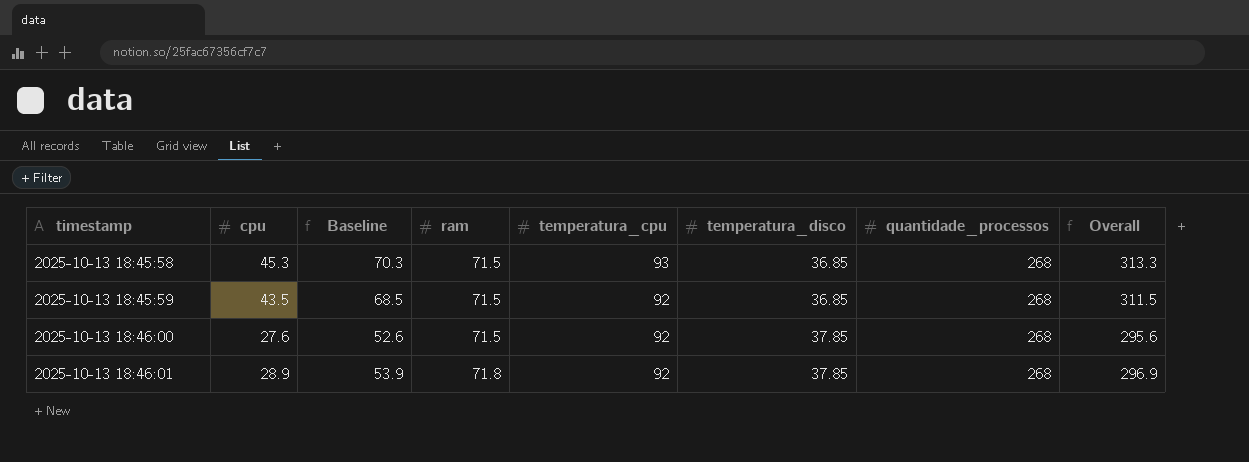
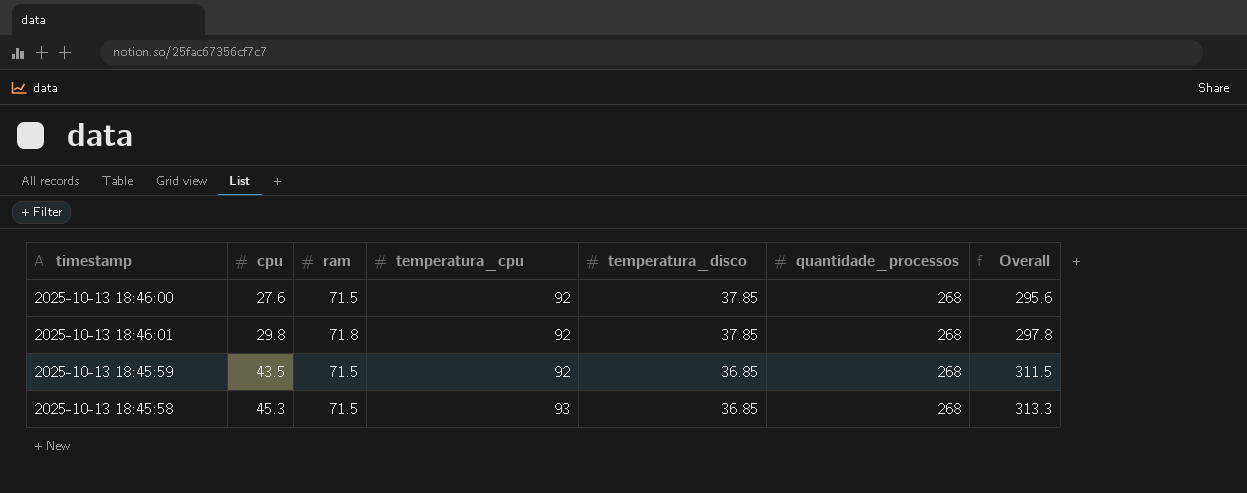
row order: timestamp ascending -> cpu ascending
column Baseline | formula: [cpu] + 25 -> none
2025-10-13 18:46:01 | cpu: 28.9 -> 29.8
2025-10-13 18:46:01 | Overall: 296.9 -> 297.8

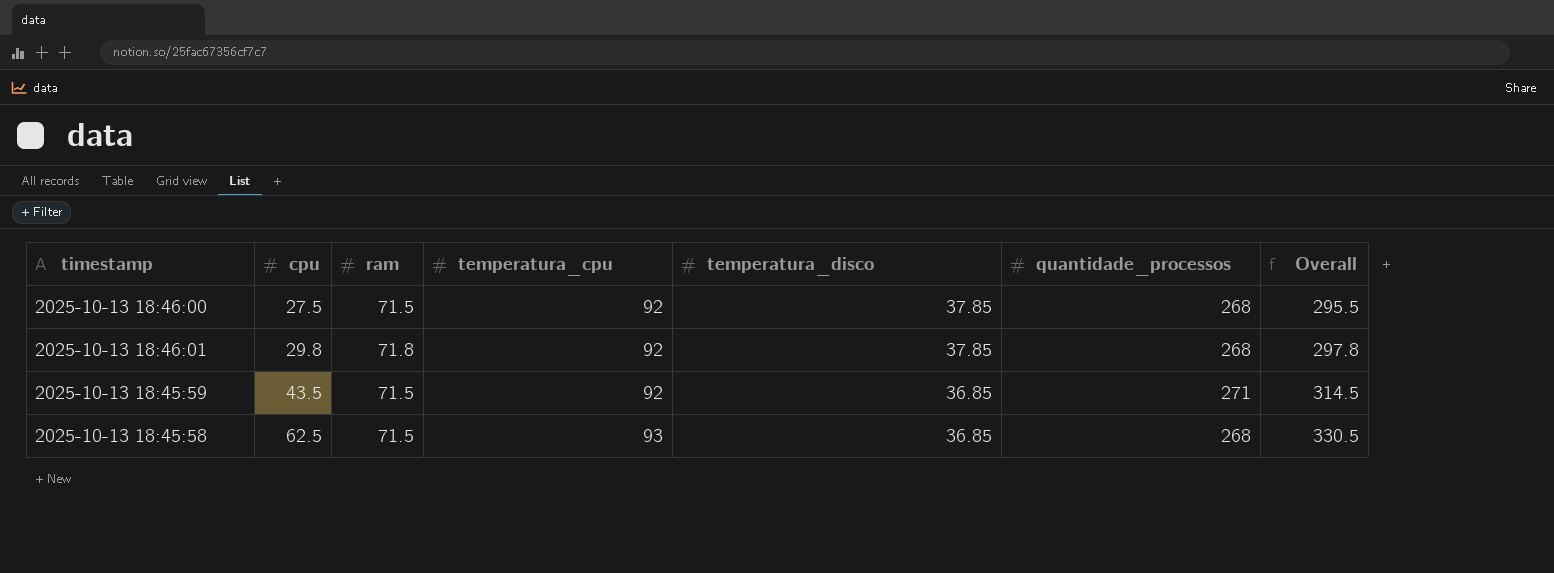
2025-10-13 18:46:00 | cpu: 27.6 -> 27.5
2025-10-13 18:46:00 | Overall: 295.6 -> 295.5
2025-10-13 18:45:59 | quantidade_processos: 268 -> 271
2025-10-13 18:45:59 | Overall: 311.5 -> 314.5
2025-10-13 18:45:58 | cpu: 45.3 -> 62.5
2025-10-13 18:45:58 | Overall: 313.3 -> 330.5

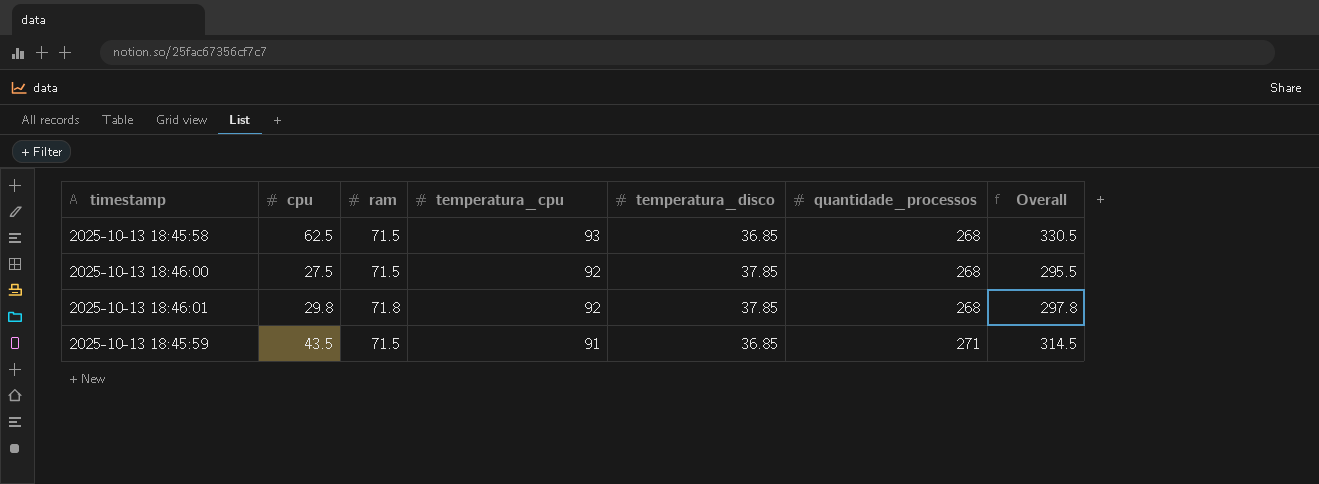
row order: cpu ascending -> temperatura_cpu descending
2025-10-13 18:45:59 | temperatura_cpu: 92 -> 91

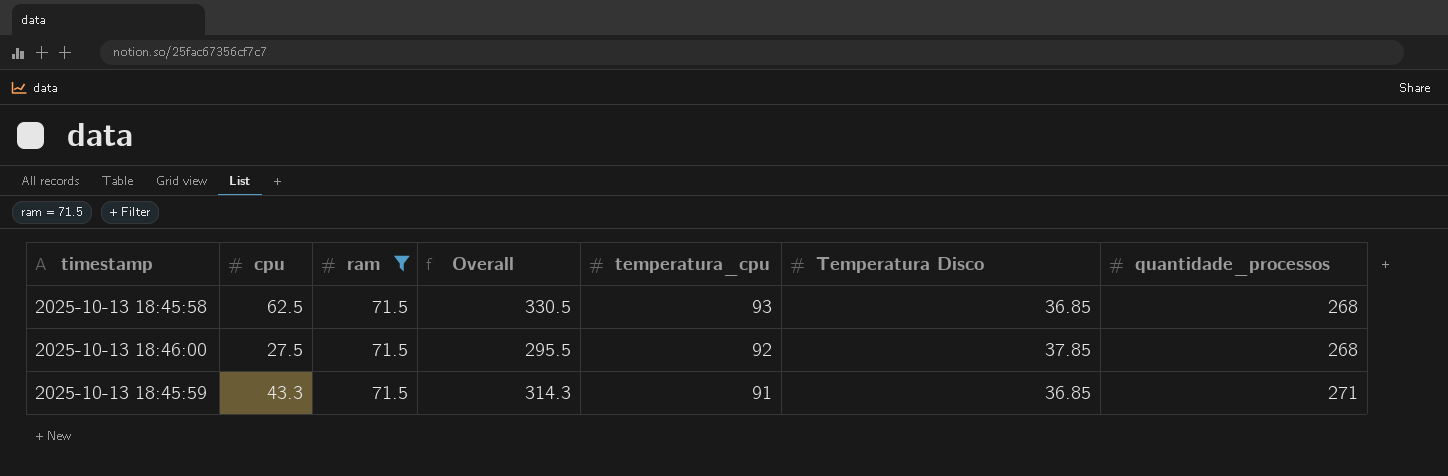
filter: none -> ram = 71.5
column Overall | position: 7 -> 4
column name: temperatura_disco -> Temperatura Disco
2025-10-13 18:45:59 | cpu: 43.5 -> 43.3
2025-10-13 18:45:59 | Overall: 314.5 -> 314.3

